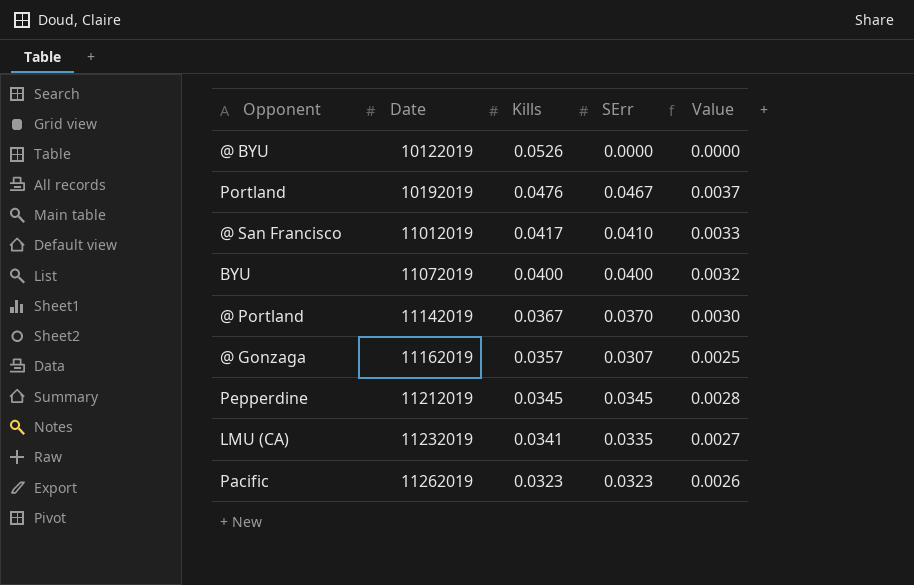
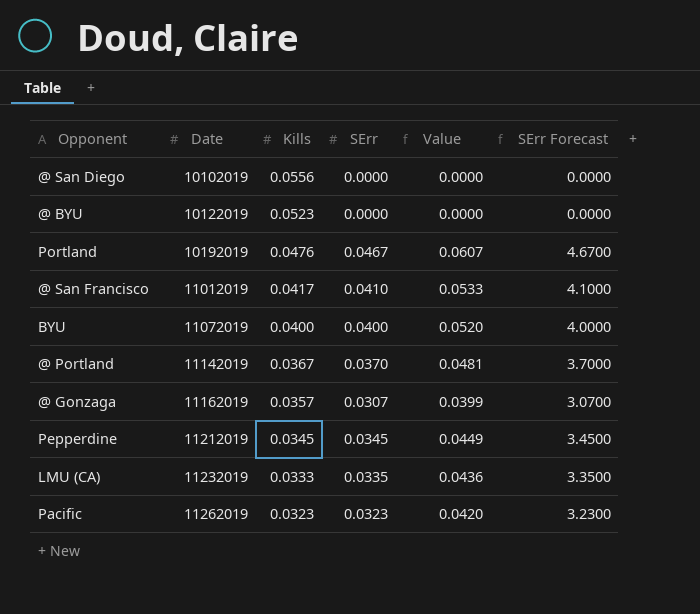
column Value | formula: [SErr] * 0.08 -> [SErr] * 1.3
column SErr Forecast | formula: none -> [SErr] * 100
row @ San Diego: none -> 10102019 | 0.0556 | 0.0000 | 0.0000 | 0.0000
@ BYU | Kills: 0.0526 -> 0.0523
LMU (CA) | Kills: 0.0341 -> 0.0333

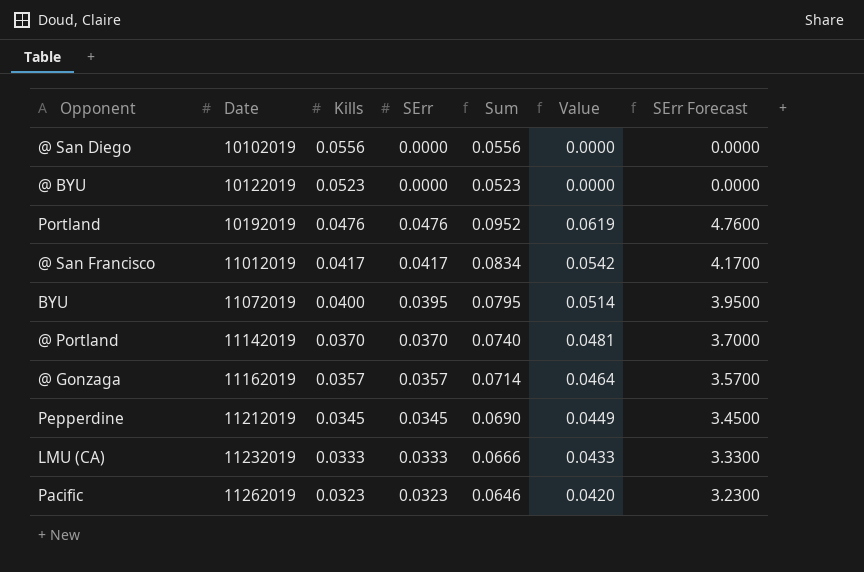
column Sum | formula: none -> [Kills] + [SErr]
Portland | SErr: 0.0467 -> 0.0476
Portland | Value: 0.0607 -> 0.0619
Portland | SErr Forecast: 4.6700 -> 4.7600
@ San Francisco | SErr: 0.0410 -> 0.0417
@ San Francisco | Value: 0.0533 -> 0.0542
@ San Francisco | SErr Forecast: 4.1000 -> 4.1700
BYU | SErr: 0.0400 -> 0.0395
BYU | Value: 0.0520 -> 0.0514
BYU | SErr Forecast: 4.0000 -> 3.9500
@ Portland | Kills: 0.0367 -> 0.0370
@ Gonzaga | SErr: 0.0307 -> 0.0357
@ Gonzaga | Value: 0.0399 -> 0.0464
@ Gonzaga | SErr Forecast: 3.0700 -> 3.5700
LMU (CA) | SErr: 0.0335 -> 0.0333
LMU (CA) | Value: 0.0436 -> 0.0433
LMU (CA) | SErr Forecast: 3.3500 -> 3.3300

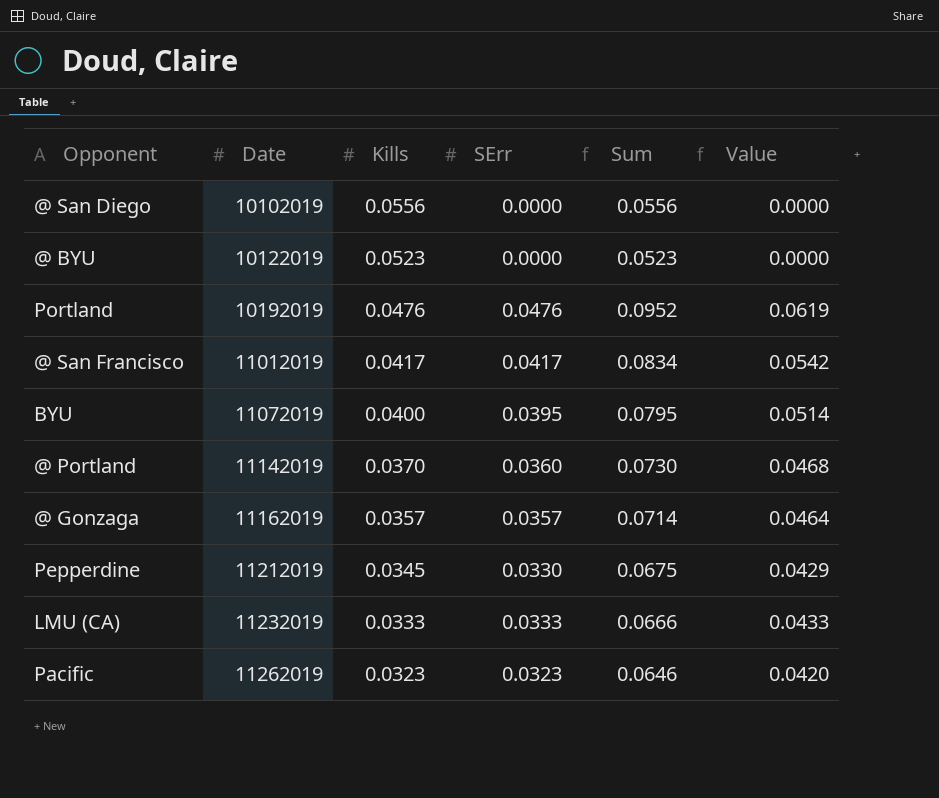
column SErr Forecast | formula: [SErr] * 100 -> none
@ Portland | SErr: 0.0370 -> 0.0360
@ Portland | Sum: 0.0740 -> 0.0730
@ Portland | Value: 0.0481 -> 0.0468
Pepperdine | SErr: 0.0345 -> 0.0330
Pepperdine | Sum: 0.0690 -> 0.0675
Pepperdine | Value: 0.0449 -> 0.0429

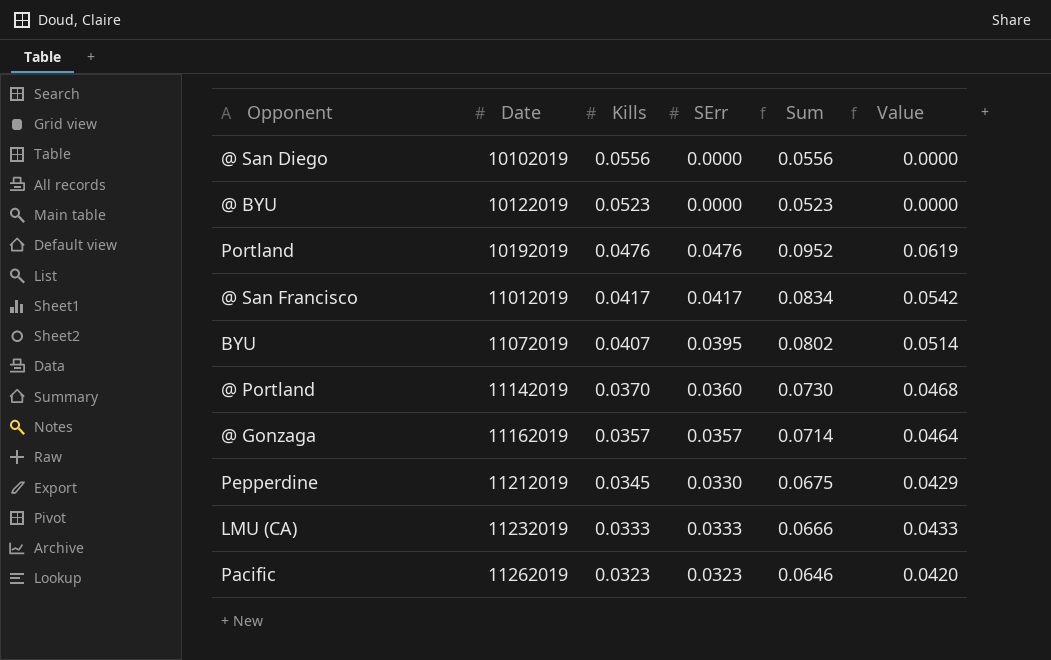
BYU | Kills: 0.0400 -> 0.0407
BYU | Sum: 0.0795 -> 0.0802

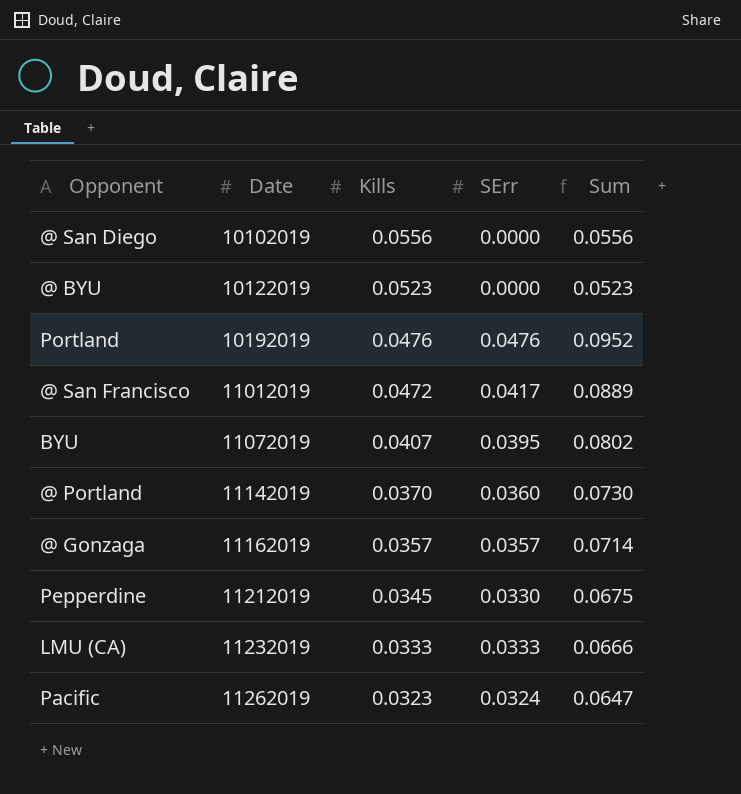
column Value | formula: [SErr] * 1.3 -> none
@ San Francisco | Kills: 0.0417 -> 0.0472
@ San Francisco | Sum: 0.0834 -> 0.0889
Pacific | SErr: 0.0323 -> 0.0324
Pacific | Sum: 0.0646 -> 0.0647

